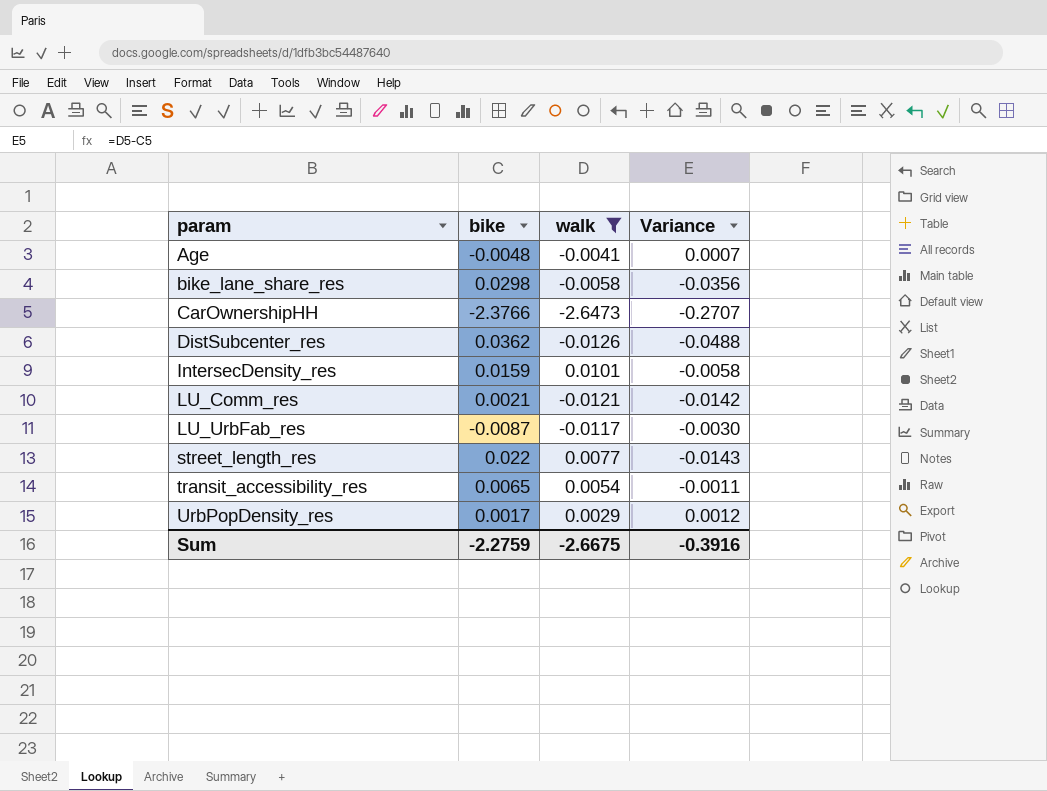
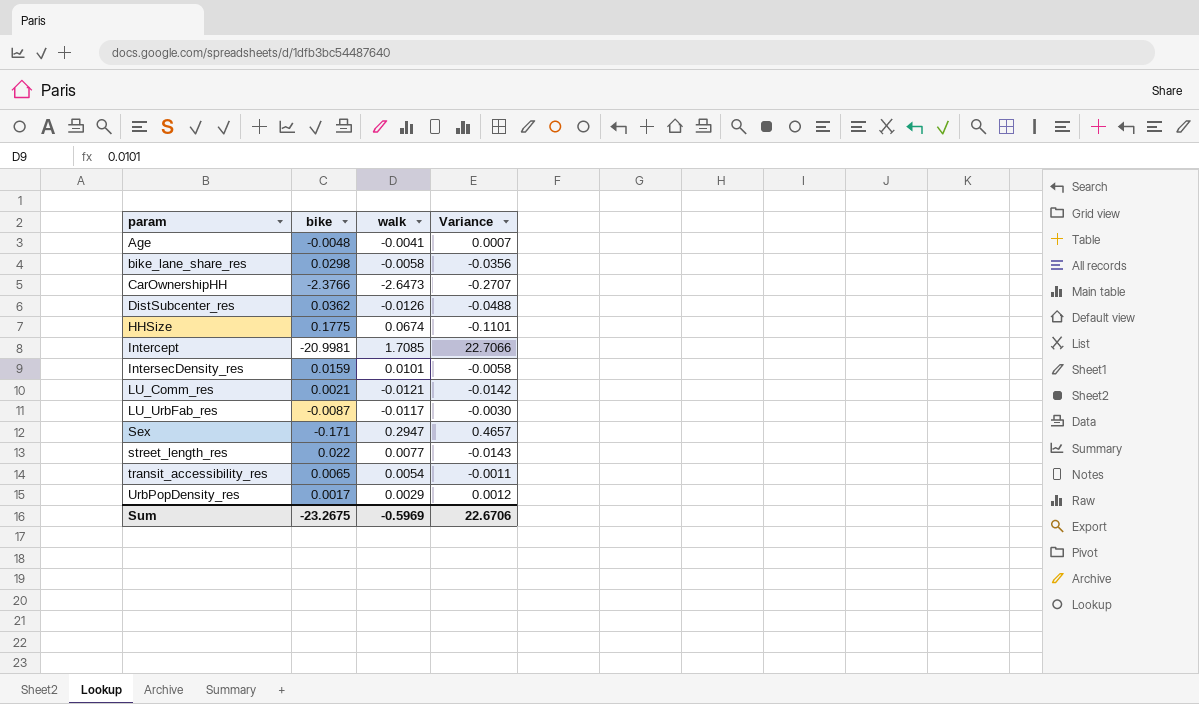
filter: walk <= 0.0101 -> none
Sum | bike: -2.2759 -> -23.2675
Sum | walk: -2.6675 -> -0.5969
Sum | Variance: -0.3916 -> 22.6706

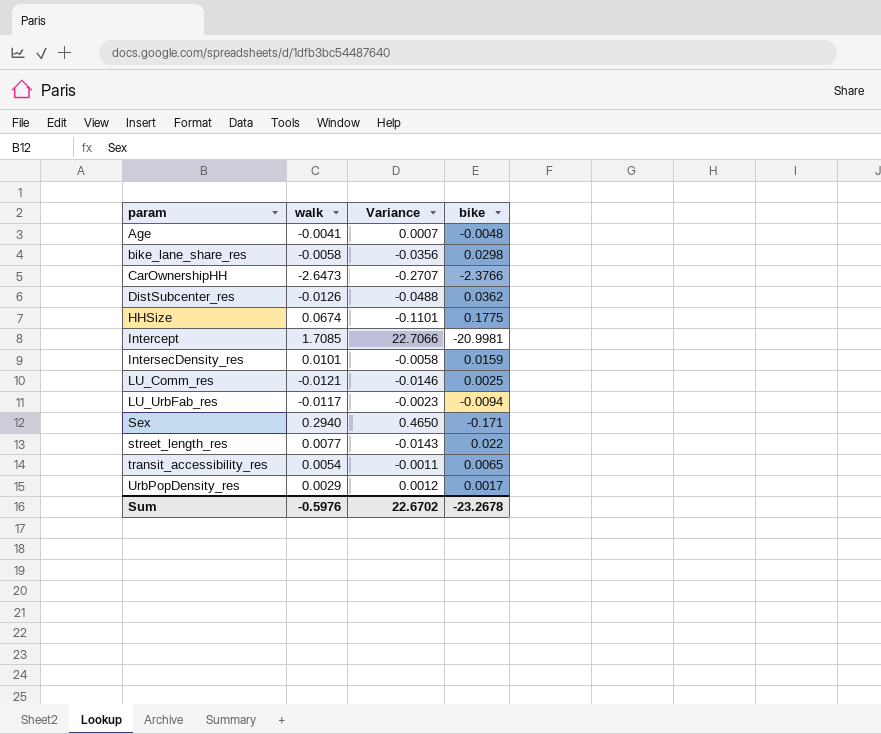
column bike | position: 2 -> 4
LU_Comm_res | Variance: -0.0142 -> -0.0146
LU_Comm_res | bike: 0.0021 -> 0.0025
LU_UrbFab_res | Variance: -0.0030 -> -0.0023
LU_UrbFab_res | bike: -0.0087 -> -0.0094
Sex | walk: 0.2947 -> 0.2940
Sex | Variance: 0.4657 -> 0.4650
Sum | walk: -0.5969 -> -0.5976
Sum | Variance: 22.6706 -> 22.6702
Sum | bike: -23.2675 -> -23.2678

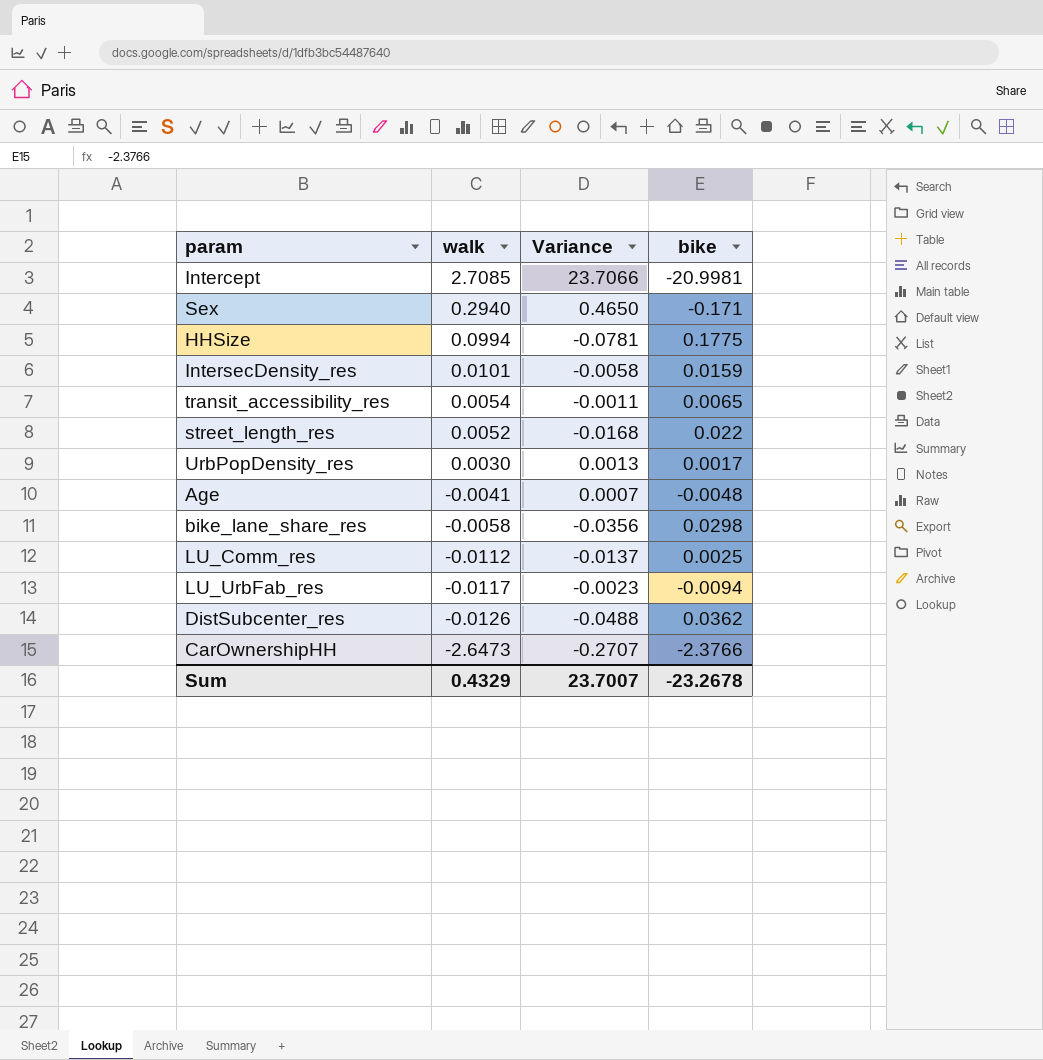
row order: param ascending -> walk descending
Intercept | walk: 1.7085 -> 2.7085
Intercept | Variance: 22.7066 -> 23.7066
HHSize | walk: 0.0674 -> 0.0994
HHSize | Variance: -0.1101 -> -0.0781
street_length_res | walk: 0.0077 -> 0.0052
street_length_res | Variance: -0.0143 -> -0.0168
UrbPopDensity_res | walk: 0.0029 -> 0.0030
UrbPopDensity_res | Variance: 0.0012 -> 0.0013
LU_Comm_res | walk: -0.0121 -> -0.0112
LU_Comm_res | Variance: -0.0146 -> -0.0137
Sum | walk: -0.5976 -> 0.4329
Sum | Variance: 22.6702 -> 23.7007

